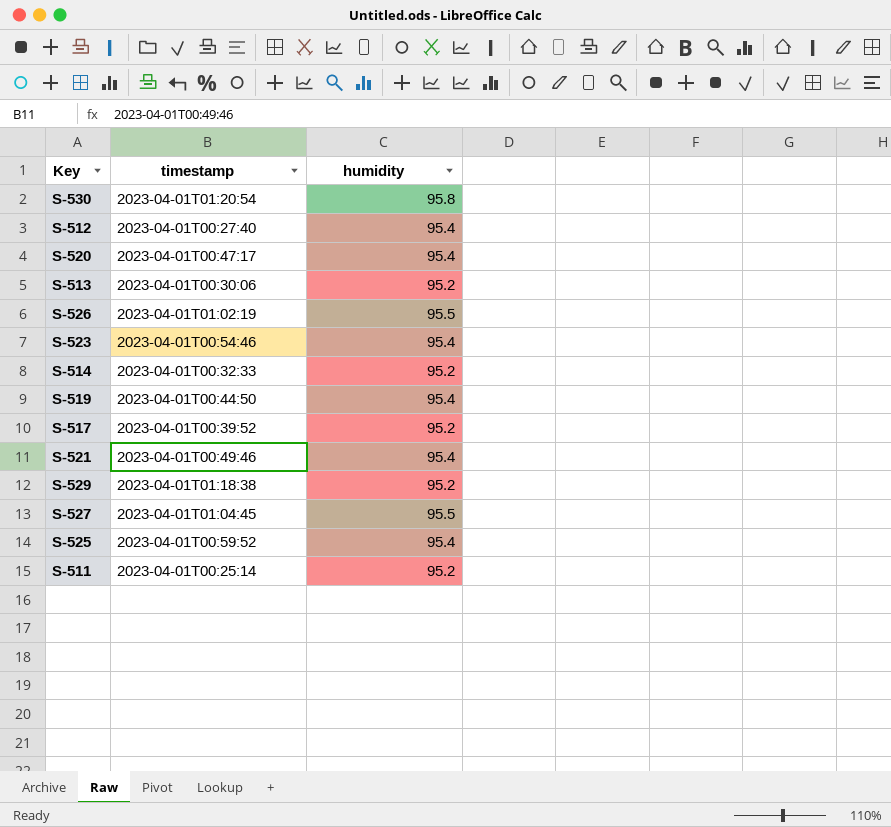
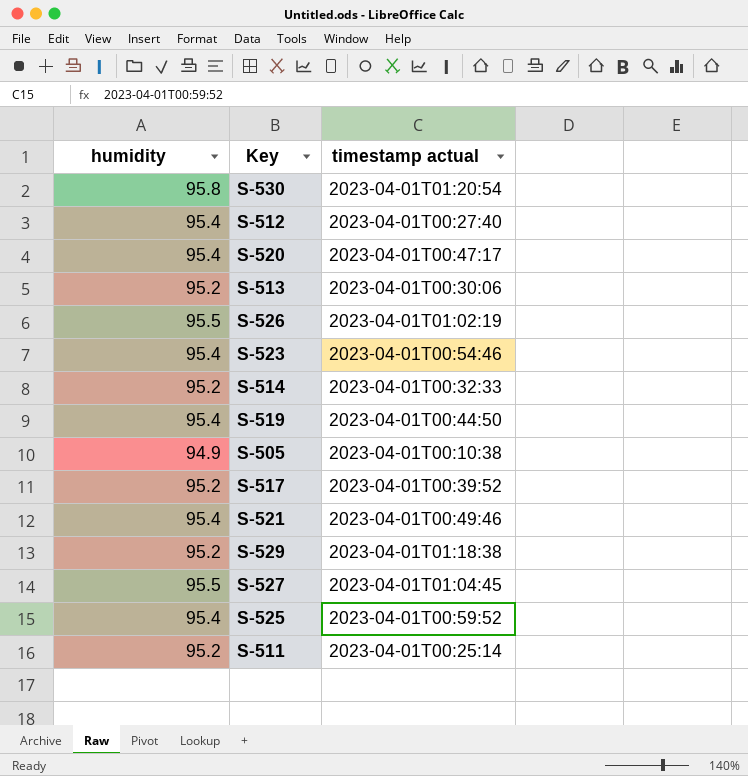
column humidity | position: 3 -> 1
column name: timestamp -> timestamp actual
row S-505: none -> 94.9 | 2023-04-01T00:10:38

